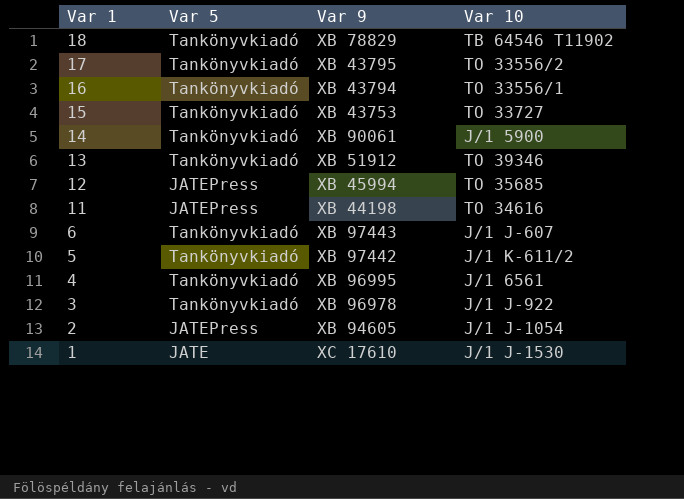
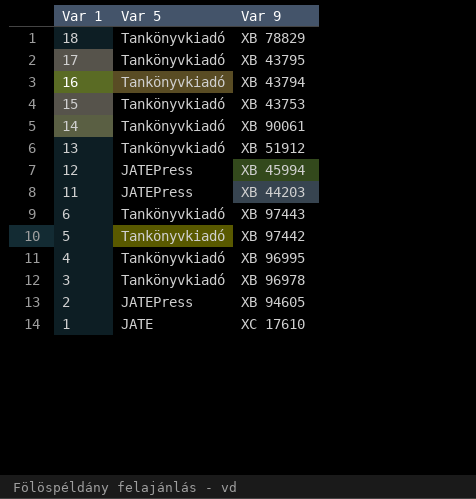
column Var 10 | position: 4 -> none
11 | Var 9: XB 44198 -> XB 44203

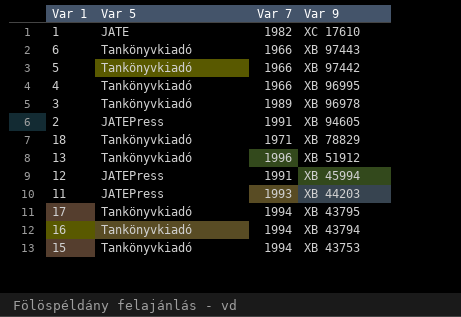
row order: Var 1 descending -> Var 9 descending
column Var 7 | position: none -> 3
row 14: Tankönyvkiadó | XB 90061 -> none

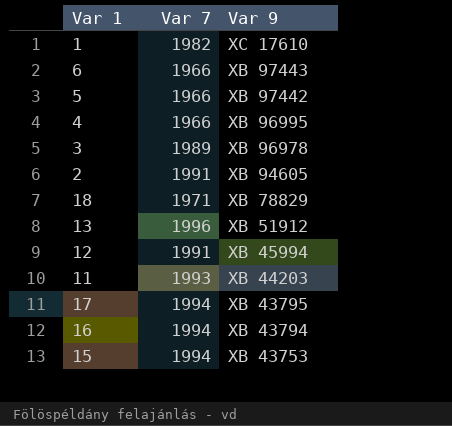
column Var 5 | position: 2 -> none

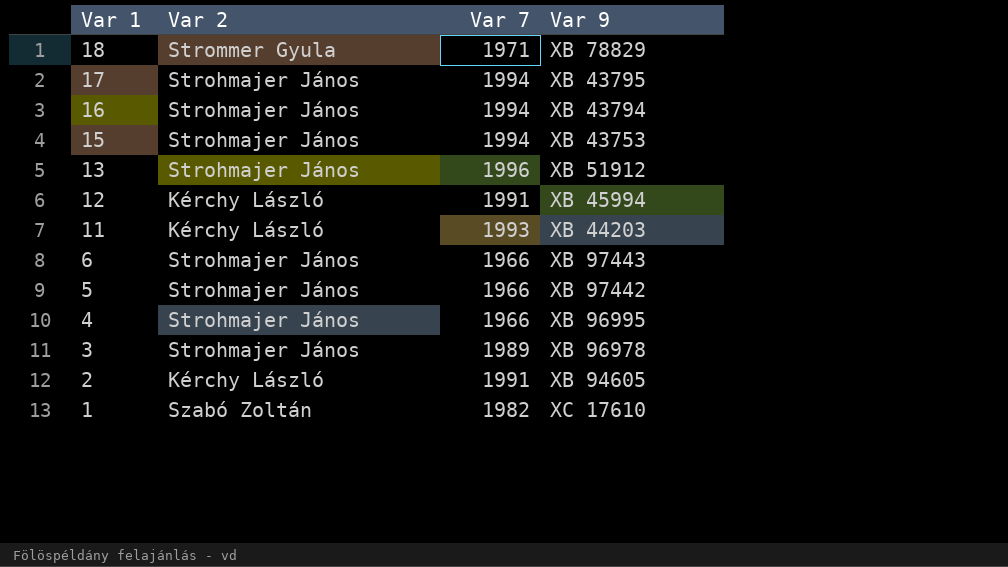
row order: Var 9 descending -> Var 1 descending
column Var 2 | position: none -> 2

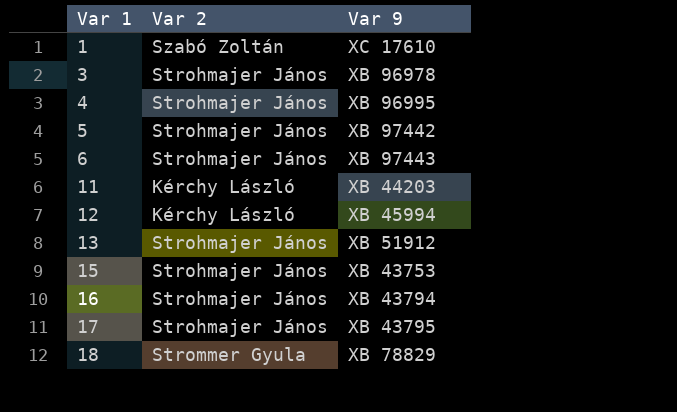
row order: Var 1 descending -> Var 1 ascending
column Var 7 | position: 3 -> none
row 2: Kérchy László | 1991 | XB 94605 -> none

